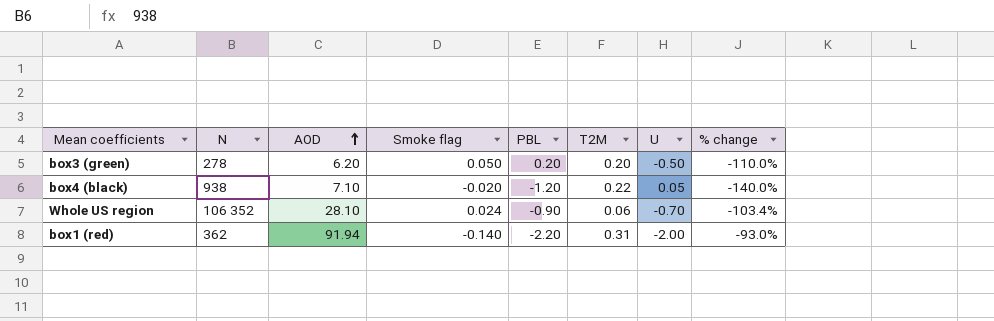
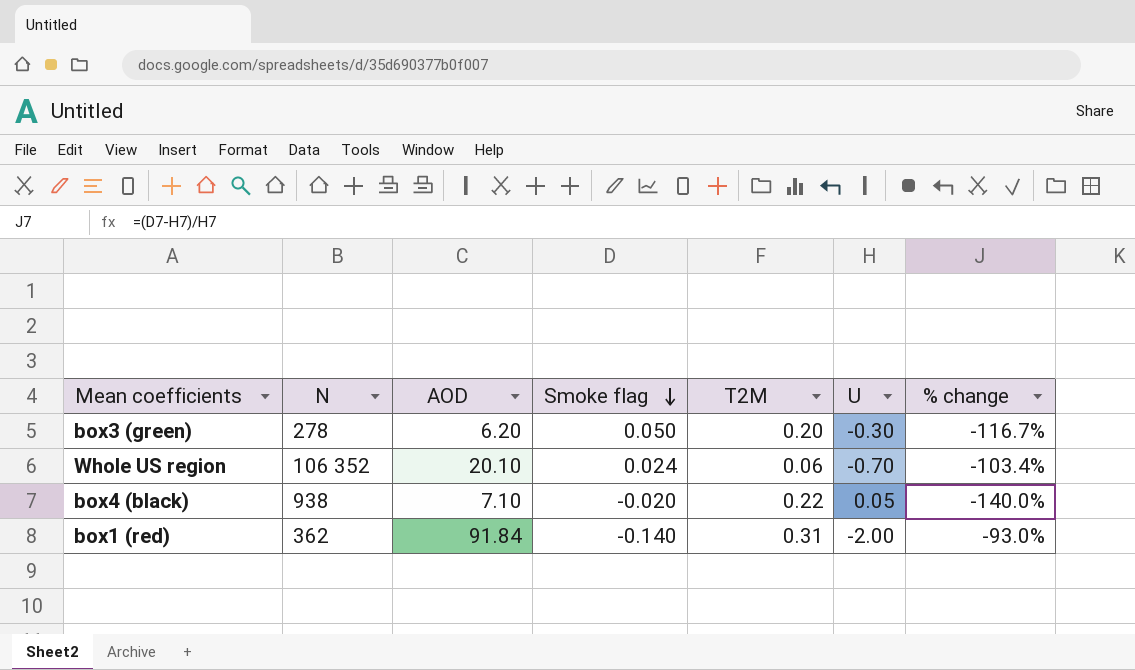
row order: AOD ascending -> Smoke flag descending
column PBL | position: 5 -> none
box3 (green) | U: -0.50 -> -0.30
box3 (green) | % change: -110.0% -> -116.7%
Whole US region | AOD: 28.10 -> 20.10
box1 (red) | AOD: 91.94 -> 91.84

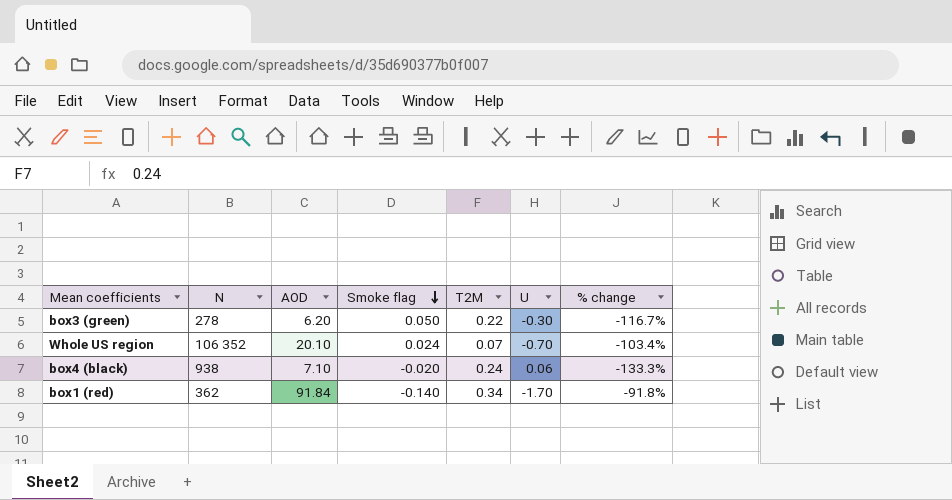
box3 (green) | T2M: 0.20 -> 0.22
Whole US region | T2M: 0.06 -> 0.07
box4 (black) | T2M: 0.22 -> 0.24
box4 (black) | U: 0.05 -> 0.06
box4 (black) | % change: -140.0% -> -133.3%
box1 (red) | T2M: 0.31 -> 0.34
box1 (red) | U: -2.00 -> -1.70
box1 (red) | % change: -93.0% -> -91.8%

